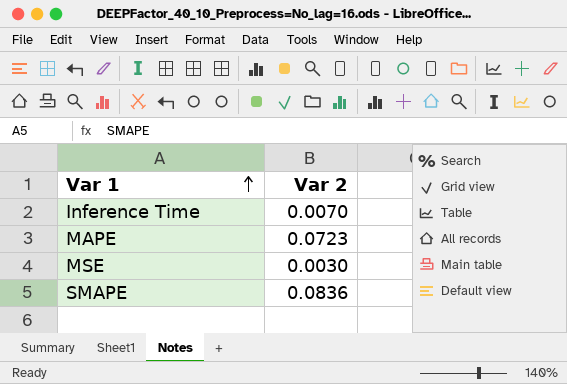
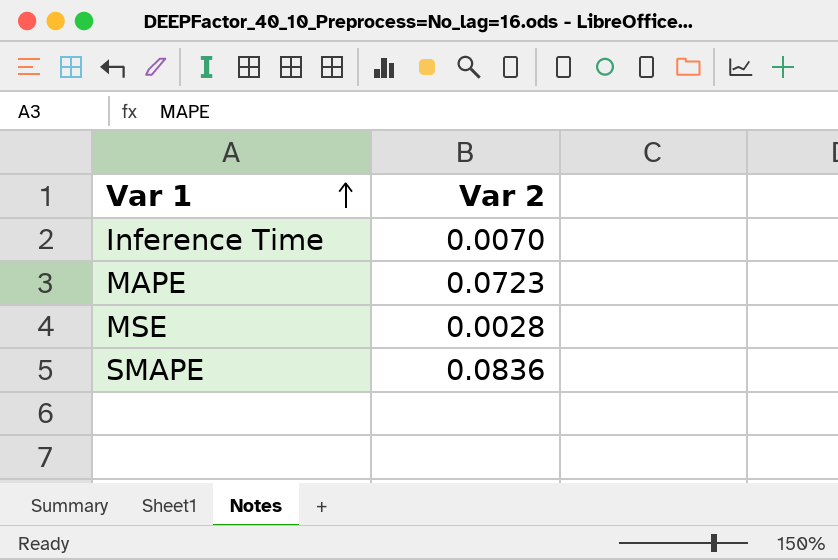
MSE | Var 2: 0.0030 -> 0.0028

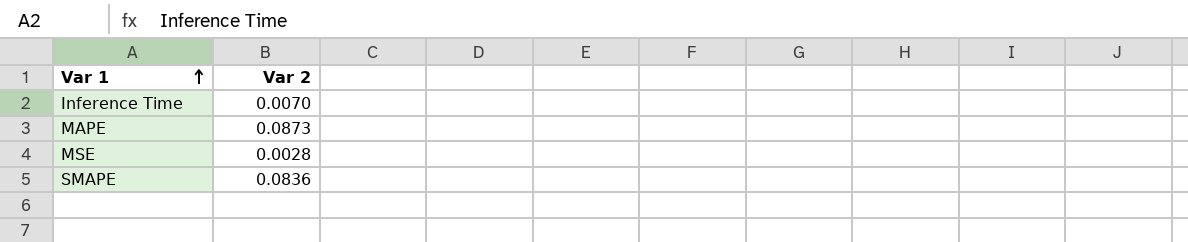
MAPE | Var 2: 0.0723 -> 0.0873

